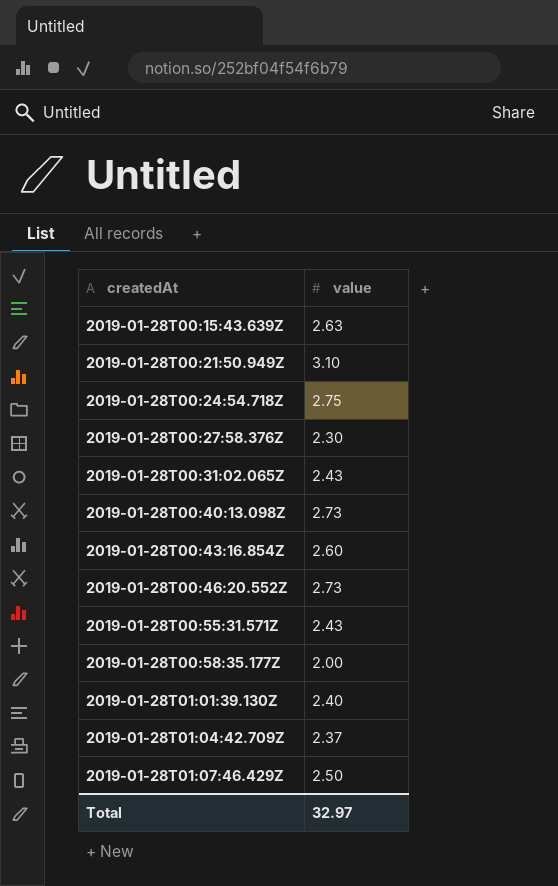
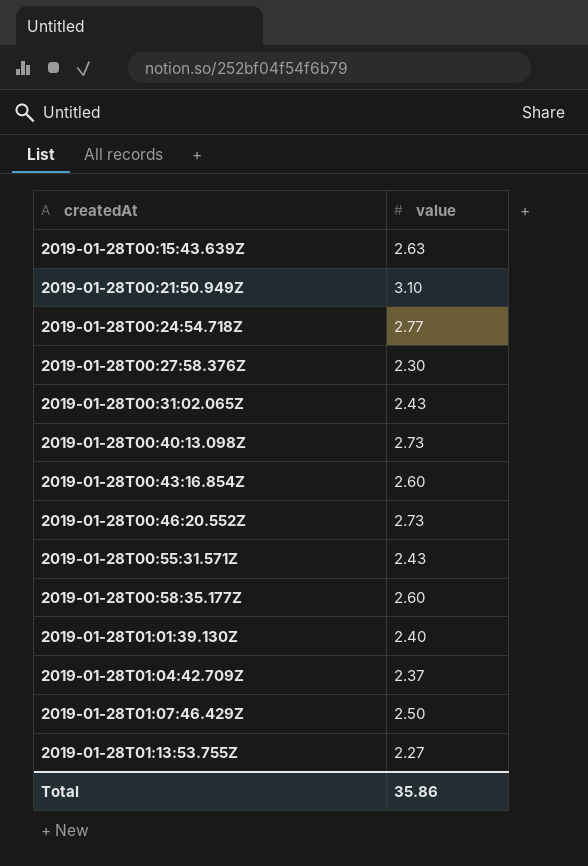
2019-01-28T00:24:54.718Z | value: 2.75 -> 2.77
2019-01-28T00:58:35.177Z | value: 2.00 -> 2.60
row 2019-01-28T01:13:53.755Z: none -> 2.27
Total | value: 32.97 -> 35.86

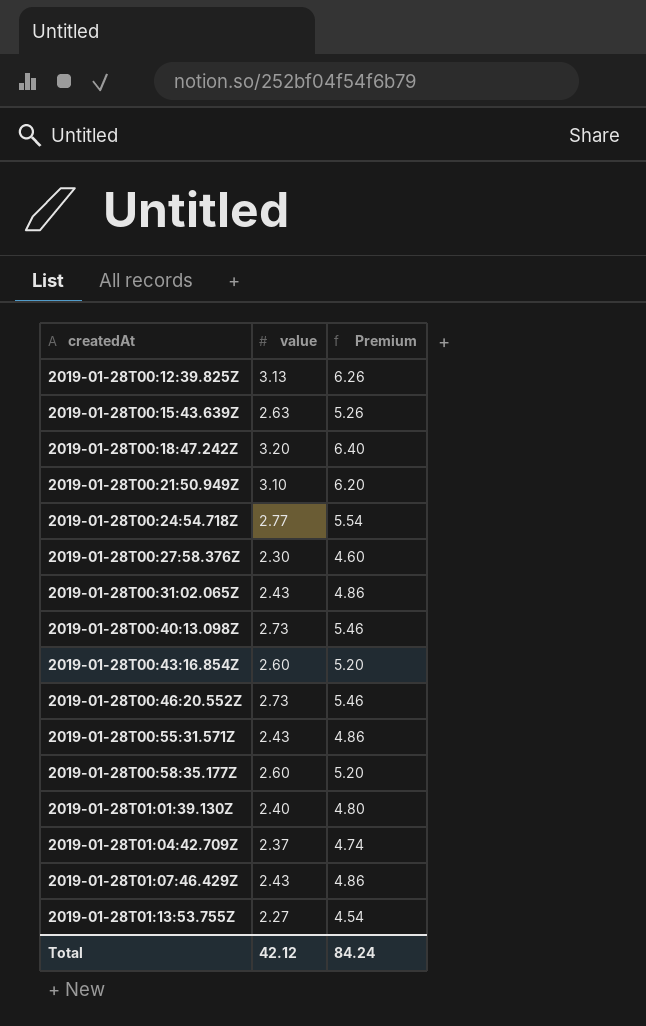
column Premium | formula: none -> [value] * 2
row 2019-01-28T00:12:39.825Z: none -> 3.13 | 6.26
row 2019-01-28T00:18:47.242Z: none -> 3.20 | 6.40
2019-01-28T01:07:46.429Z | value: 2.50 -> 2.43
Total | value: 35.86 -> 42.12

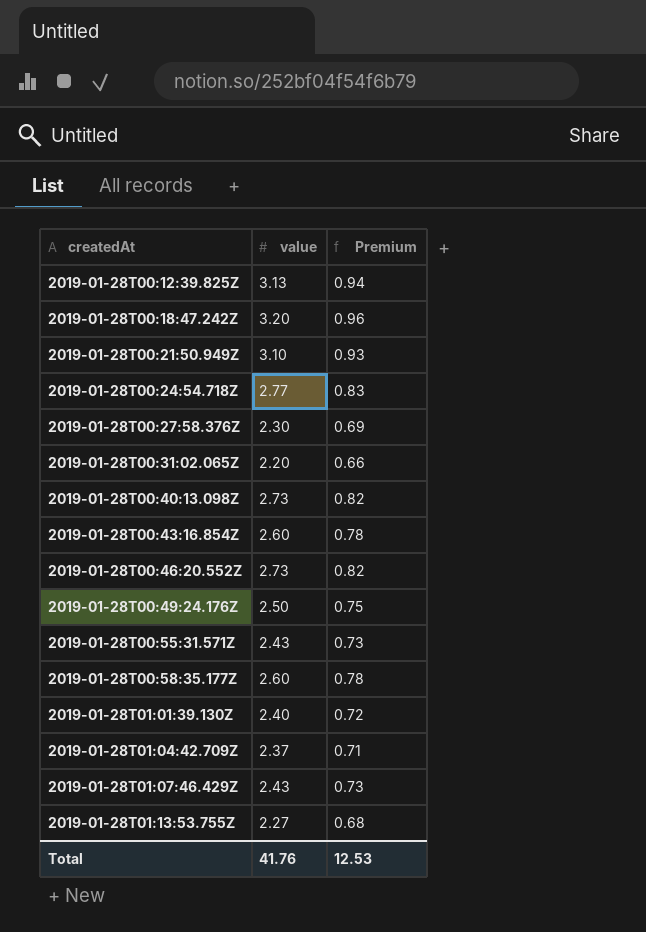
column Premium | formula: [value] * 2 -> [value] * 0.3
row 2019-01-28T00:15:43.639Z: 2.63 | 5.26 -> none
2019-01-28T00:31:02.065Z | value: 2.43 -> 2.20
row 2019-01-28T00:49:24.176Z: none -> 2.50 | 0.75
Total | value: 42.12 -> 41.76
Total | Premium: 84.24 -> 12.53

